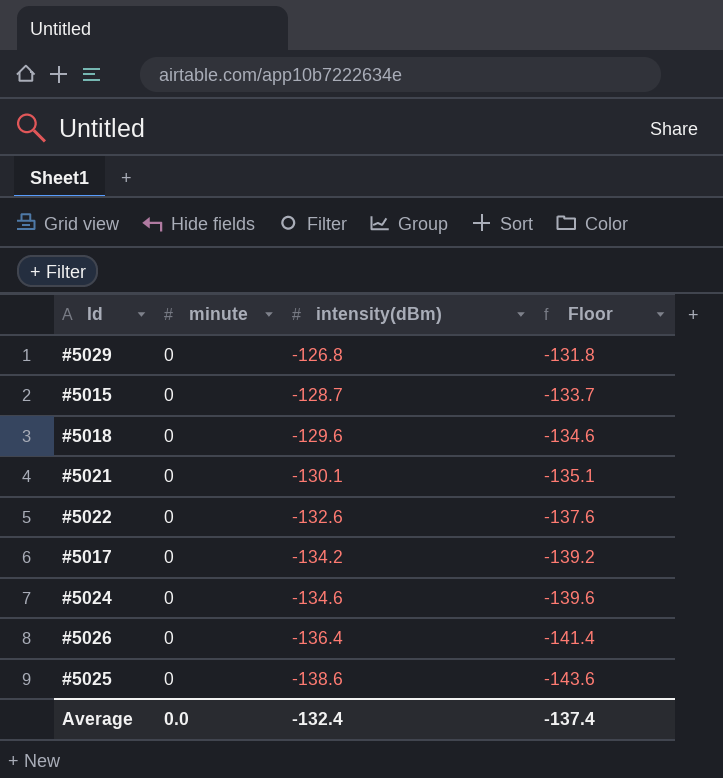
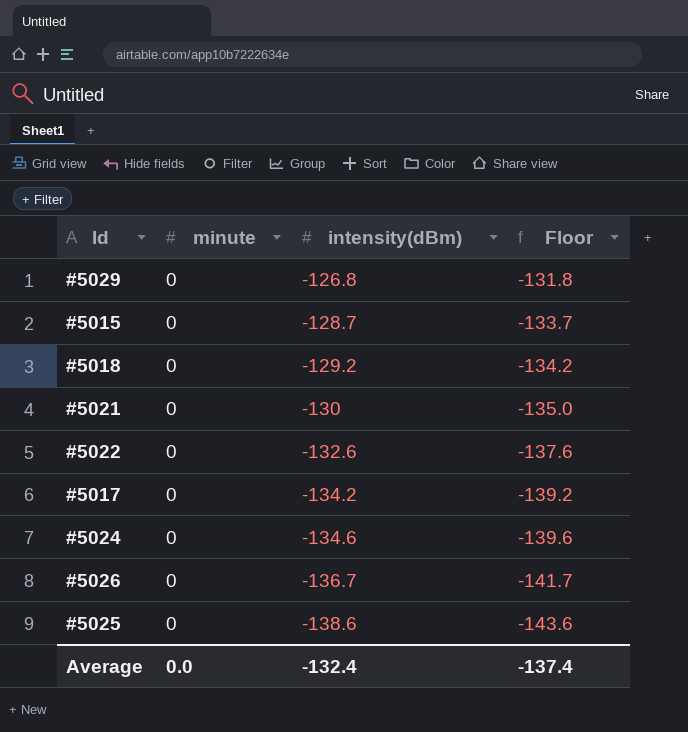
#5018 | intensity(dBm): -129.6 -> -129.2
#5018 | Floor: -134.6 -> -134.2
#5021 | intensity(dBm): -130.1 -> -130
#5021 | Floor: -135.1 -> -135.0
#5026 | intensity(dBm): -136.4 -> -136.7
#5026 | Floor: -141.4 -> -141.7

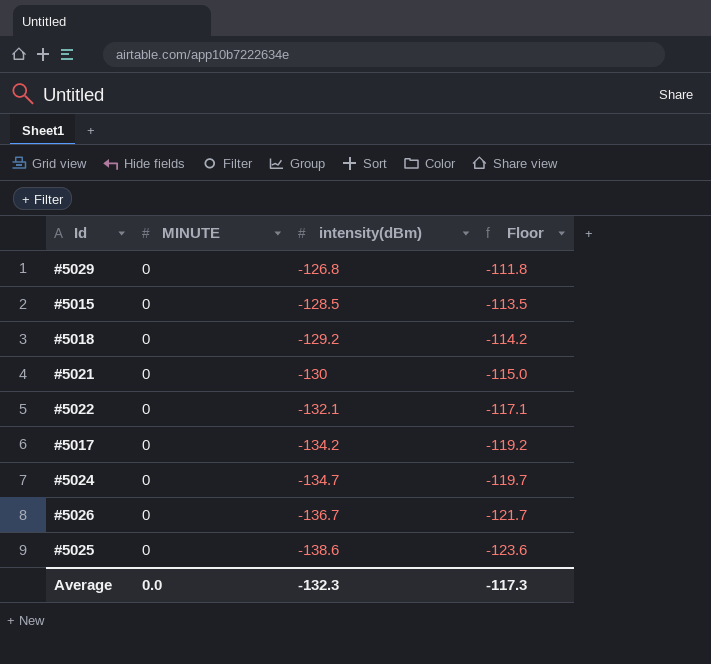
column name: minute -> MINUTE
column Floor | formula: [intensity(dBm)] - 5 -> [intensity(dBm)] + 15
#5015 | intensity(dBm): -128.7 -> -128.5
#5022 | intensity(dBm): -132.6 -> -132.1
#5024 | intensity(dBm): -134.6 -> -134.7
Average | intensity(dBm): -132.4 -> -132.3
Average | Floor: -137.4 -> -117.3

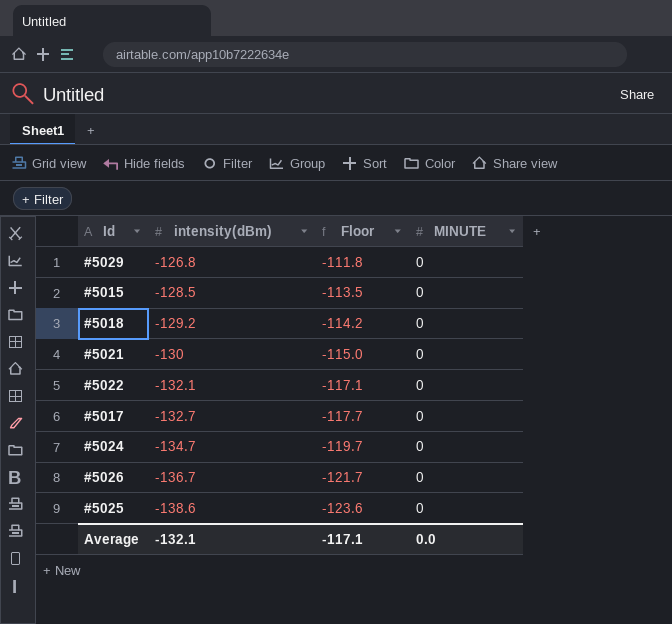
column MINUTE | position: 2 -> 4
#5017 | intensity(dBm): -134.2 -> -132.7
#5017 | Floor: -119.2 -> -117.7
Average | intensity(dBm): -132.3 -> -132.1
Average | Floor: -117.3 -> -117.1

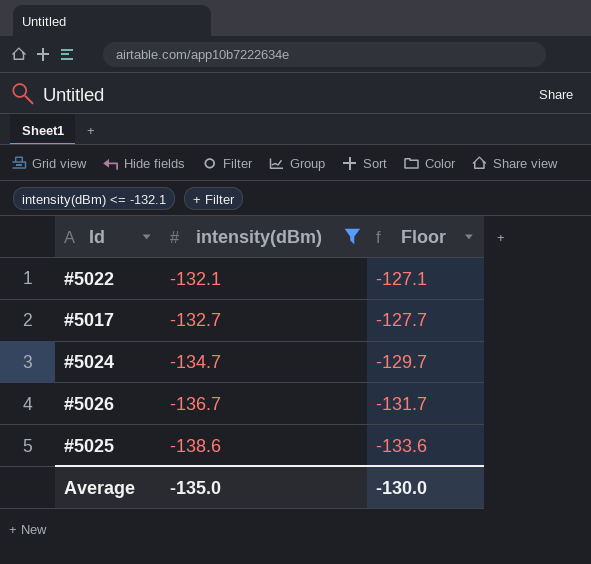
filter: none -> intensity(dBm) <= -132.1
column MINUTE | position: 4 -> none
column Floor | formula: [intensity(dBm)] + 15 -> [intensity(dBm)] + 5
Average | intensity(dBm): -132.1 -> -135.0
Average | Floor: -117.1 -> -130.0

